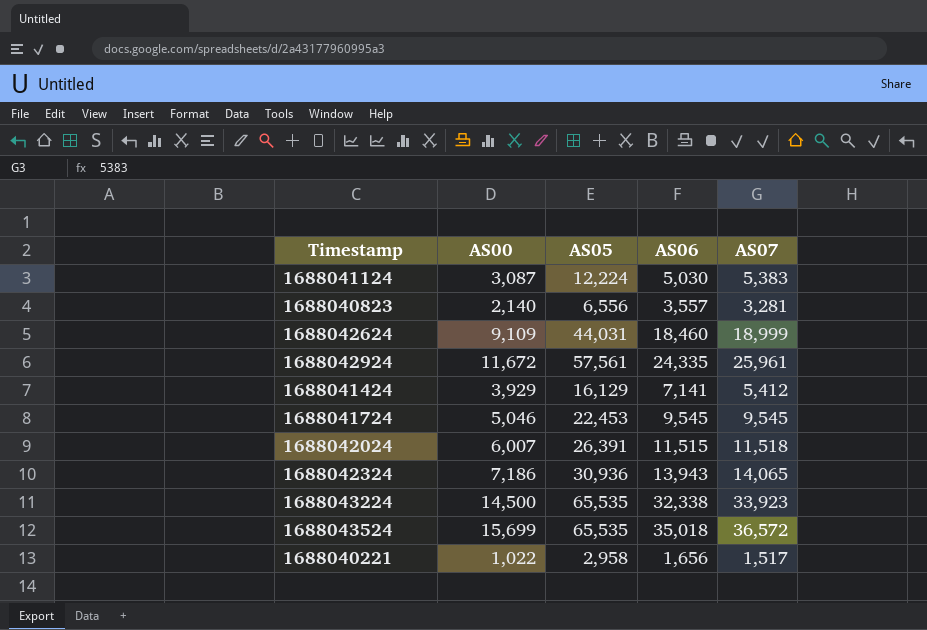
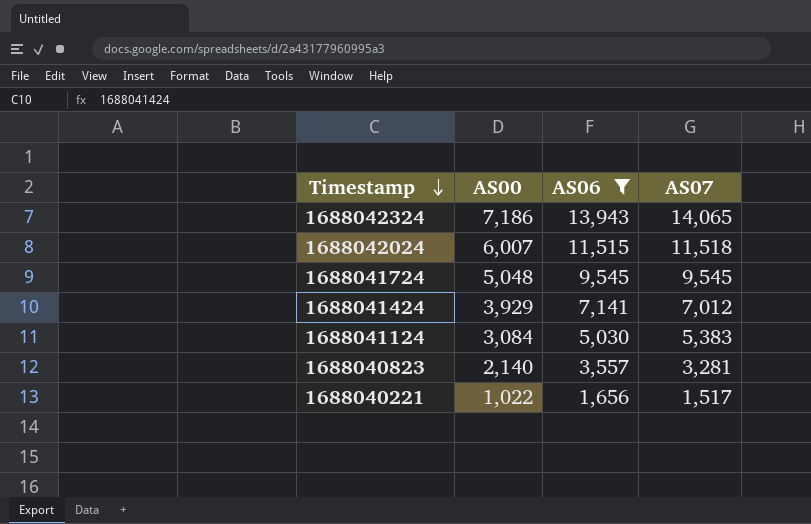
filter: none -> AS06 <= 13,943
row order: none -> Timestamp descending
column AS05 | position: 3 -> none
1688041724 | AS00: 5,046 -> 5,048
1688041424 | AS07: 5,412 -> 7,012
1688041124 | AS00: 3,087 -> 3,084

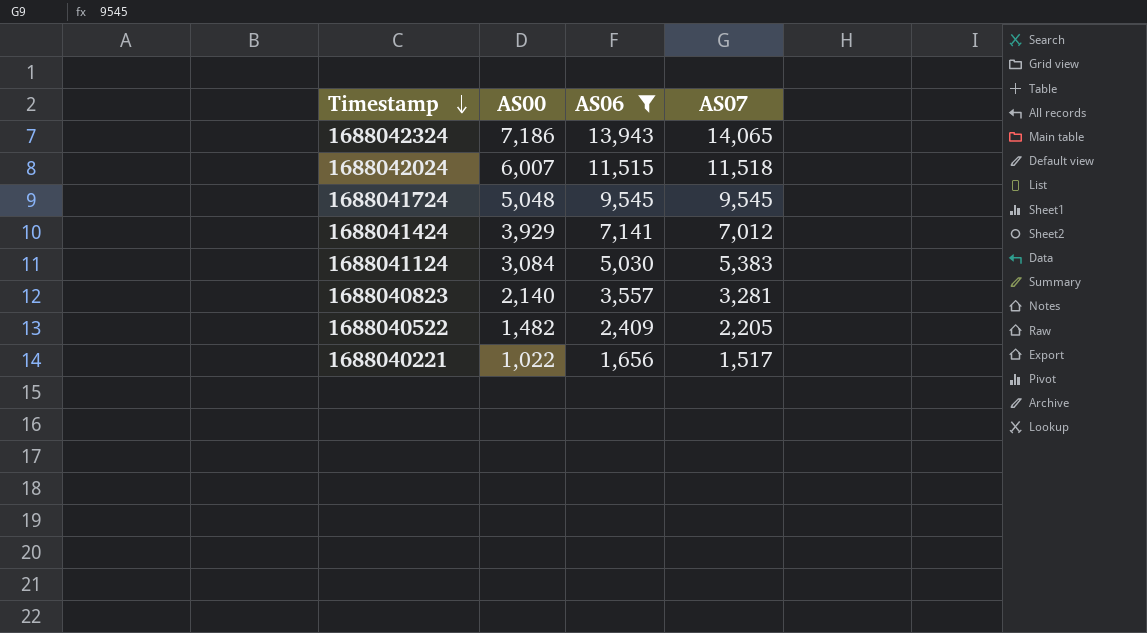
row 1688040522: none -> 1,482 | 2,409 | 2,205

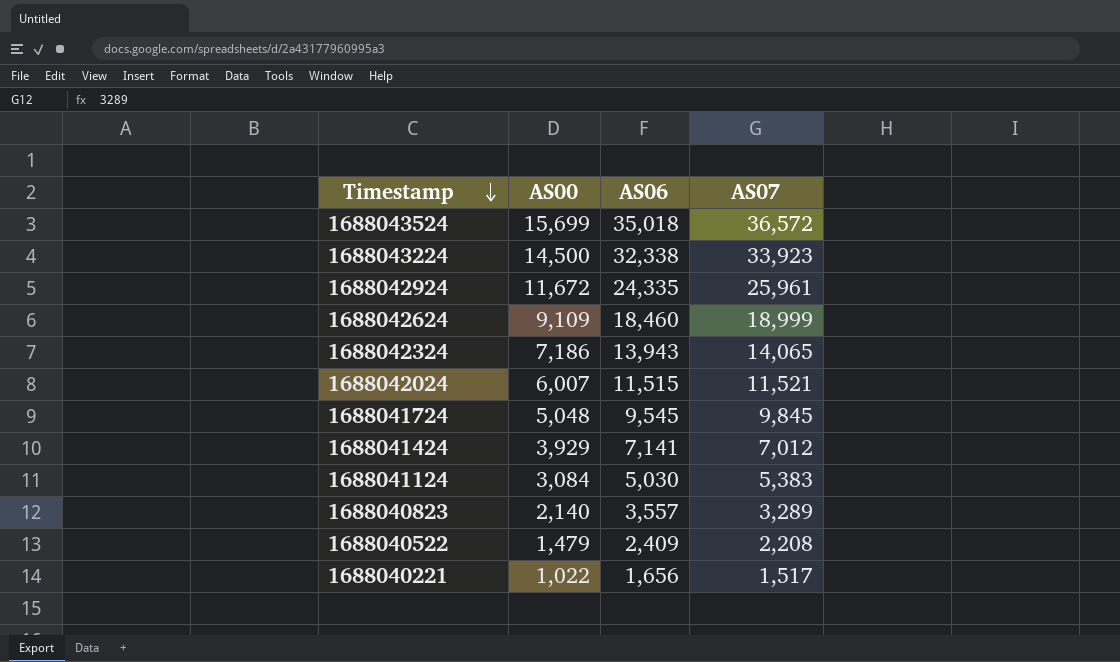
filter: AS06 <= 13,943 -> none
1688042024 | AS07: 11,518 -> 11,521
1688041724 | AS07: 9,545 -> 9,845
1688040823 | AS07: 3,281 -> 3,289
1688040522 | AS00: 1,482 -> 1,479
1688040522 | AS07: 2,205 -> 2,208

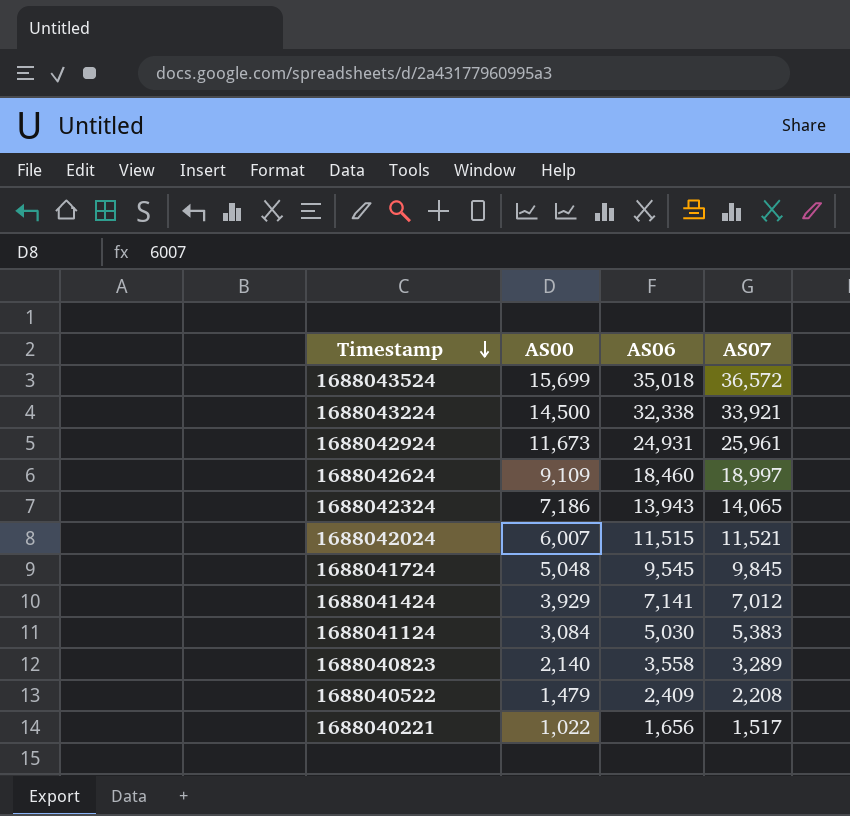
1688043224 | AS07: 33,923 -> 33,921
1688042924 | AS00: 11,672 -> 11,673
1688042924 | AS06: 24,335 -> 24,931
1688042624 | AS07: 18,999 -> 18,997
1688040823 | AS06: 3,557 -> 3,558

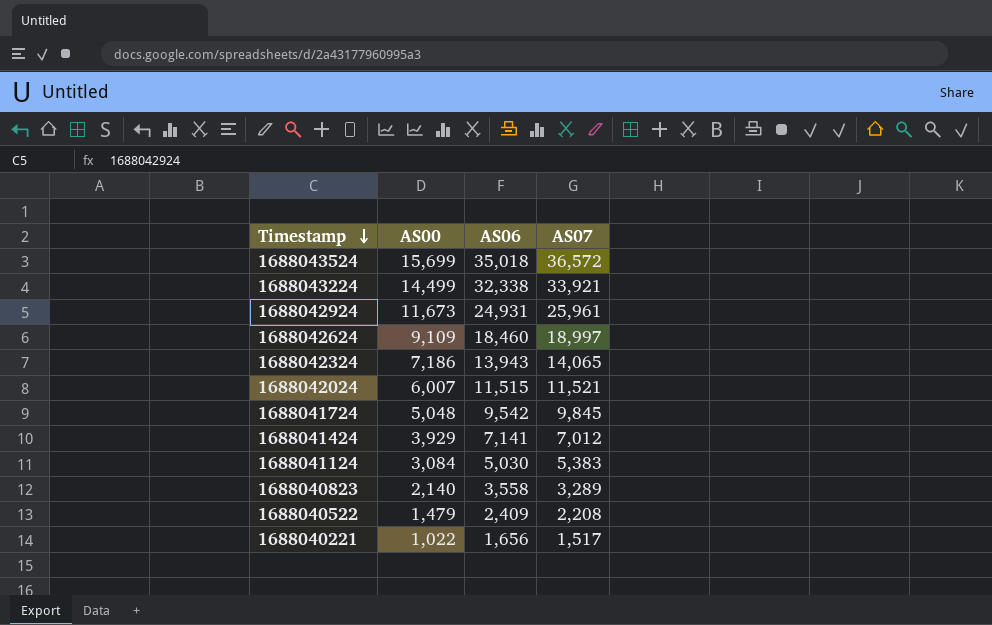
1688043224 | AS00: 14,500 -> 14,499
1688041724 | AS06: 9,545 -> 9,542

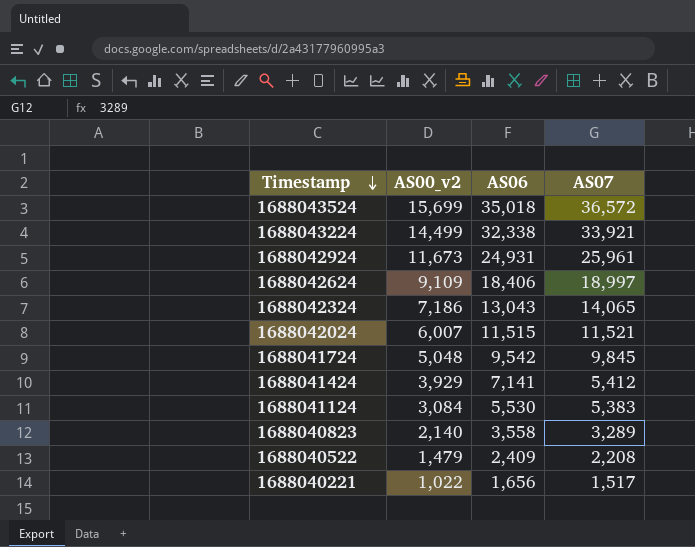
column name: AS00 -> AS00_v2
1688042624 | AS06: 18,460 -> 18,406
1688042324 | AS06: 13,943 -> 13,043
1688041424 | AS07: 7,012 -> 5,412
1688041124 | AS06: 5,030 -> 5,530

